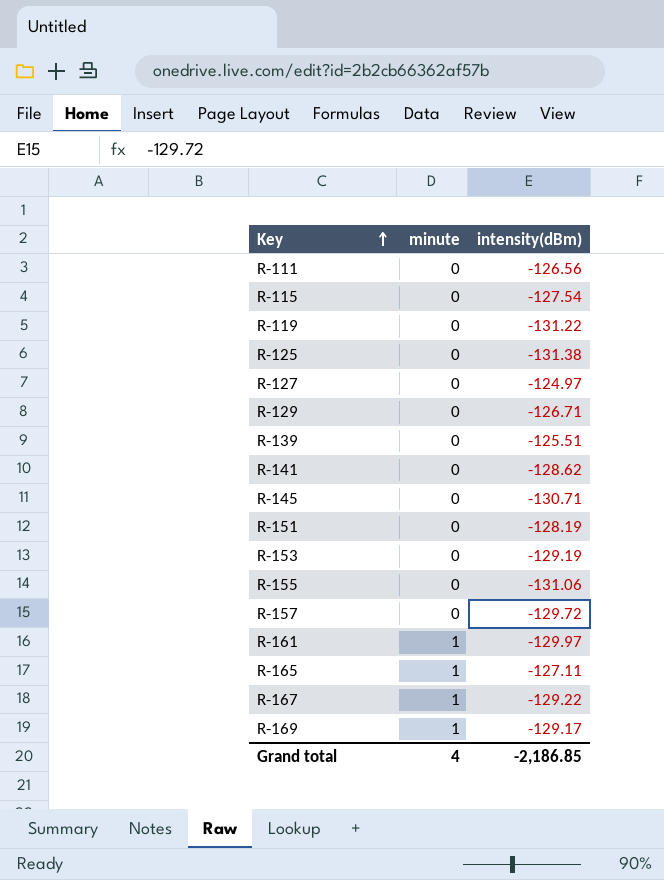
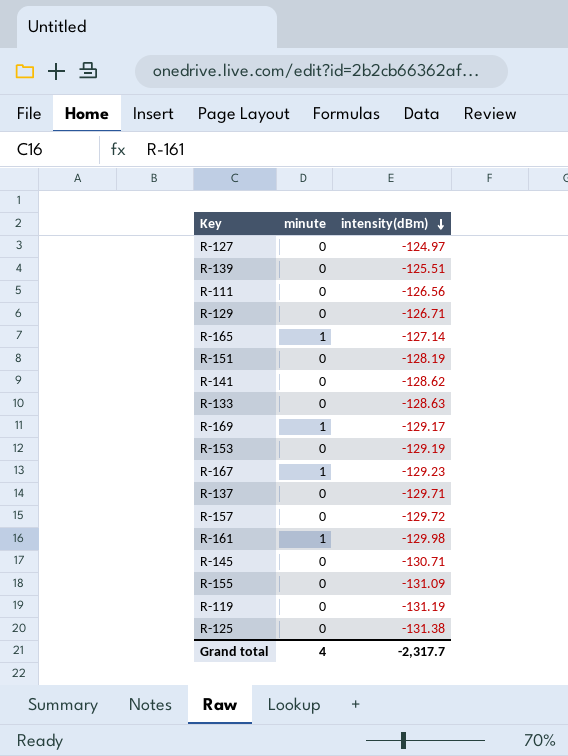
row order: Key ascending -> intensity(dBm) descending
row R-115: 0 | -127.54 -> none
R-165 | intensity(dBm): -127.11 -> -127.14
row R-133: none -> 0 | -128.63
R-167 | intensity(dBm): -129.22 -> -129.23
row R-137: none -> 0 | -129.71
R-161 | intensity(dBm): -129.97 -> -129.98
R-155 | intensity(dBm): -131.06 -> -131.09
R-119 | intensity(dBm): -131.22 -> -131.19
Grand total | intensity(dBm): -2,186.85 -> -2,317.7

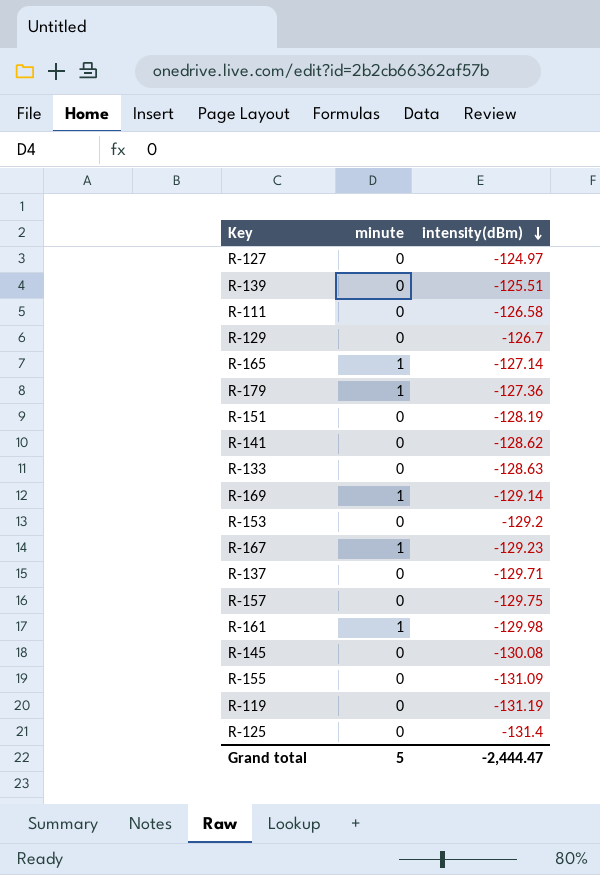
R-111 | intensity(dBm): -126.56 -> -126.58
R-129 | intensity(dBm): -126.71 -> -126.7
row R-179: none -> 1 | -127.36
R-169 | intensity(dBm): -129.17 -> -129.14
R-153 | intensity(dBm): -129.19 -> -129.2
R-157 | intensity(dBm): -129.72 -> -129.75
R-145 | intensity(dBm): -130.71 -> -130.08
R-125 | intensity(dBm): -131.38 -> -131.4
Grand total | minute: 4 -> 5
Grand total | intensity(dBm): -2,317.7 -> -2,444.47

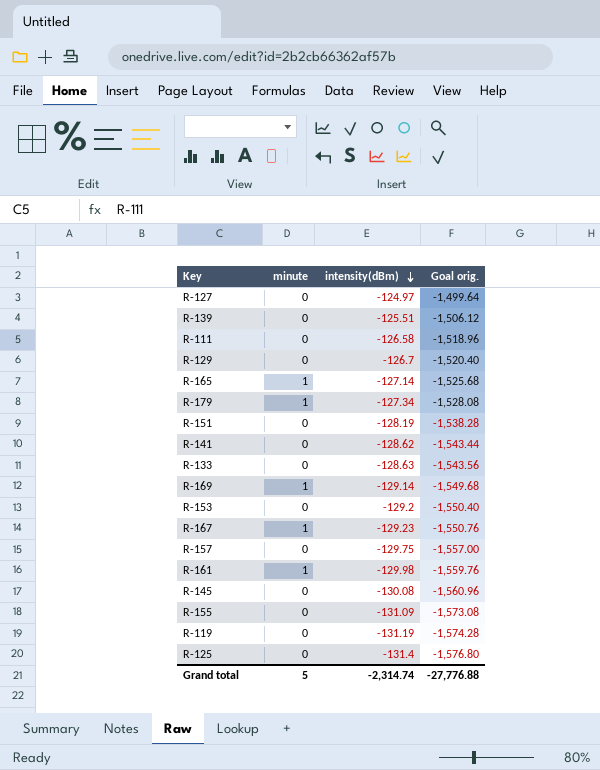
column Goal orig. | formula: none -> [intensity(dBm)] * 12
row R-137: 0 | -129.71 -> none
R-179 | intensity(dBm): -127.36 -> -127.34
Grand total | intensity(dBm): -2,444.47 -> -2,314.74

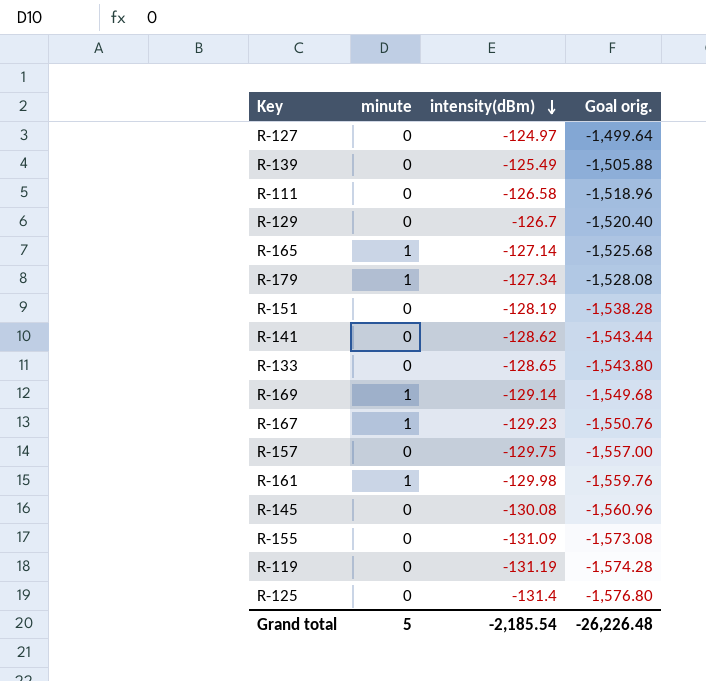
row R-153: 0 | -129.2 | -1,550.40 -> none
R-139 | intensity(dBm): -125.51 -> -125.49
R-139 | Goal orig.: -1,506.12 -> -1,505.88
R-133 | intensity(dBm): -128.63 -> -128.65
R-133 | Goal orig.: -1,543.56 -> -1,543.80
Grand total | intensity(dBm): -2,314.74 -> -2,185.54
Grand total | Goal orig.: -27,776.88 -> -26,226.48

